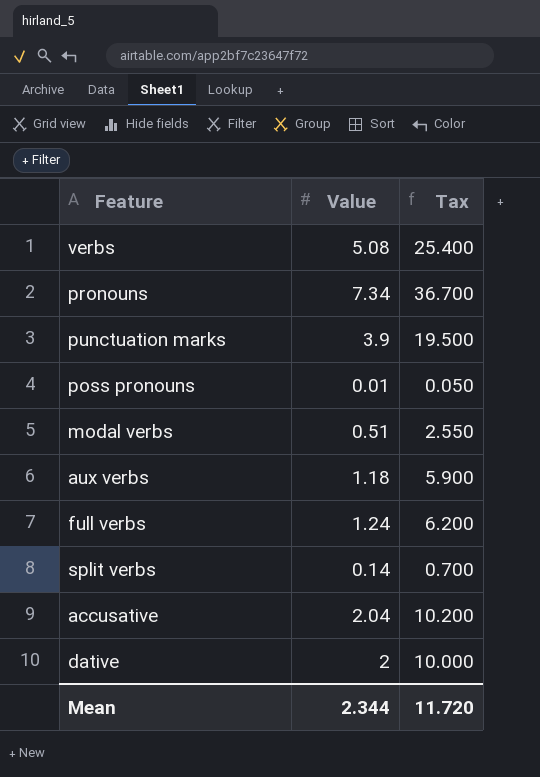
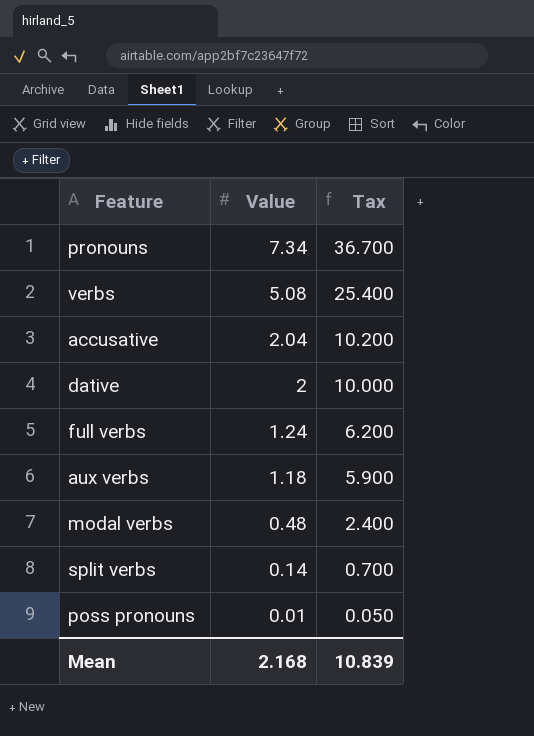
row order: none -> Value descending
row punctuation marks: 3.9 | 19.500 -> none
modal verbs | Value: 0.51 -> 0.48
modal verbs | Tax: 2.550 -> 2.400
Mean | Value: 2.344 -> 2.168
Mean | Tax: 11.720 -> 10.839

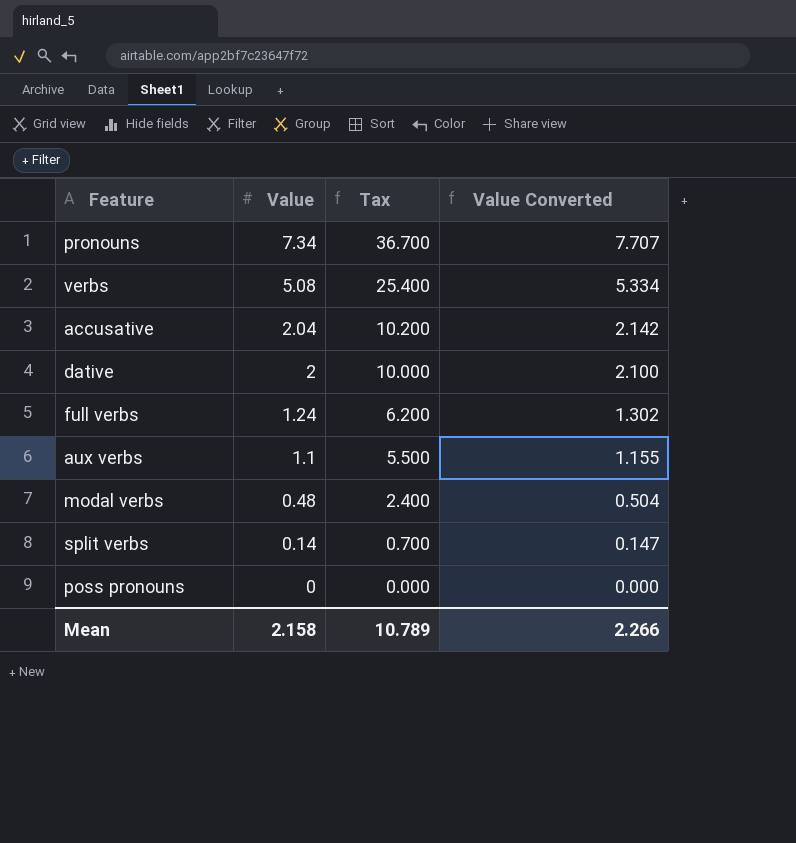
column Value Converted | formula: none -> [Value] * 1.05
aux verbs | Value: 1.18 -> 1.1
aux verbs | Tax: 5.900 -> 5.500
poss pronouns | Value: 0.01 -> 0
poss pronouns | Tax: 0.050 -> 0.000
Mean | Value: 2.168 -> 2.158
Mean | Tax: 10.839 -> 10.789

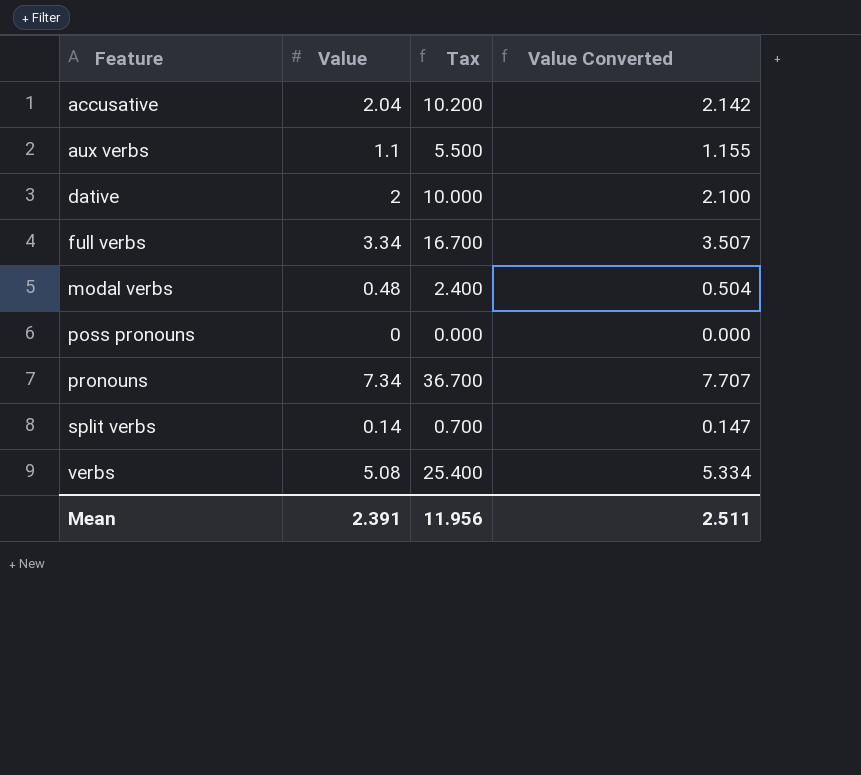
row order: Value descending -> Feature ascending
full verbs | Value: 1.24 -> 3.34
full verbs | Tax: 6.200 -> 16.700
full verbs | Value Converted: 1.302 -> 3.507
Mean | Value: 2.158 -> 2.391
Mean | Tax: 10.789 -> 11.956
Mean | Value Converted: 2.266 -> 2.511

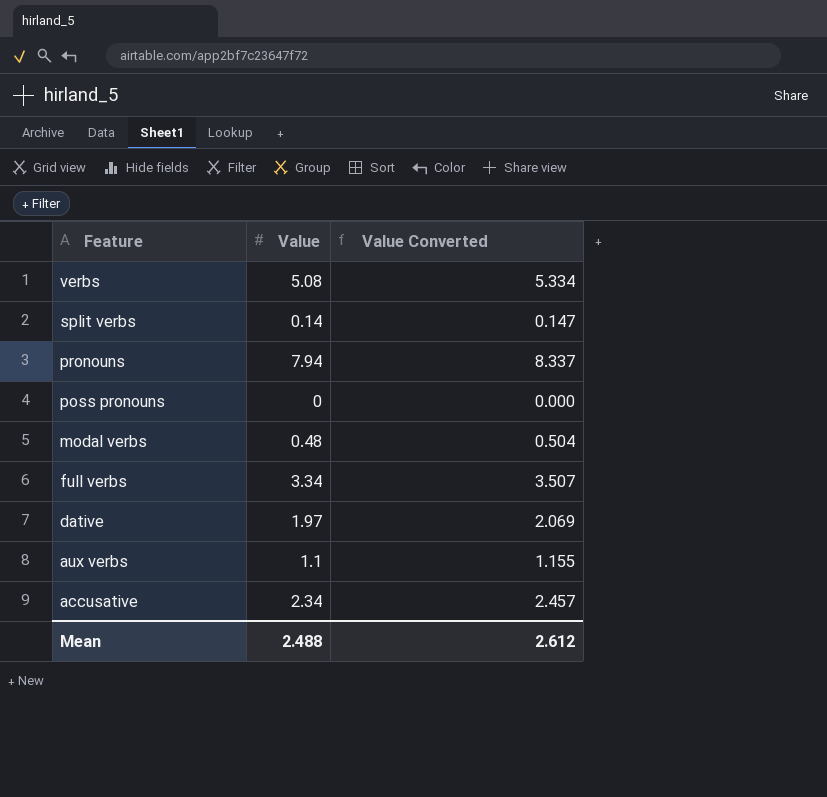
row order: Feature ascending -> Feature descending
column Tax | formula: [Value] * 5 -> none
pronouns | Value: 7.34 -> 7.94
pronouns | Value Converted: 7.707 -> 8.337
dative | Value: 2 -> 1.97
dative | Value Converted: 2.100 -> 2.069
accusative | Value: 2.04 -> 2.34
accusative | Value Converted: 2.142 -> 2.457
Mean | Value: 2.391 -> 2.488
Mean | Value Converted: 2.511 -> 2.612

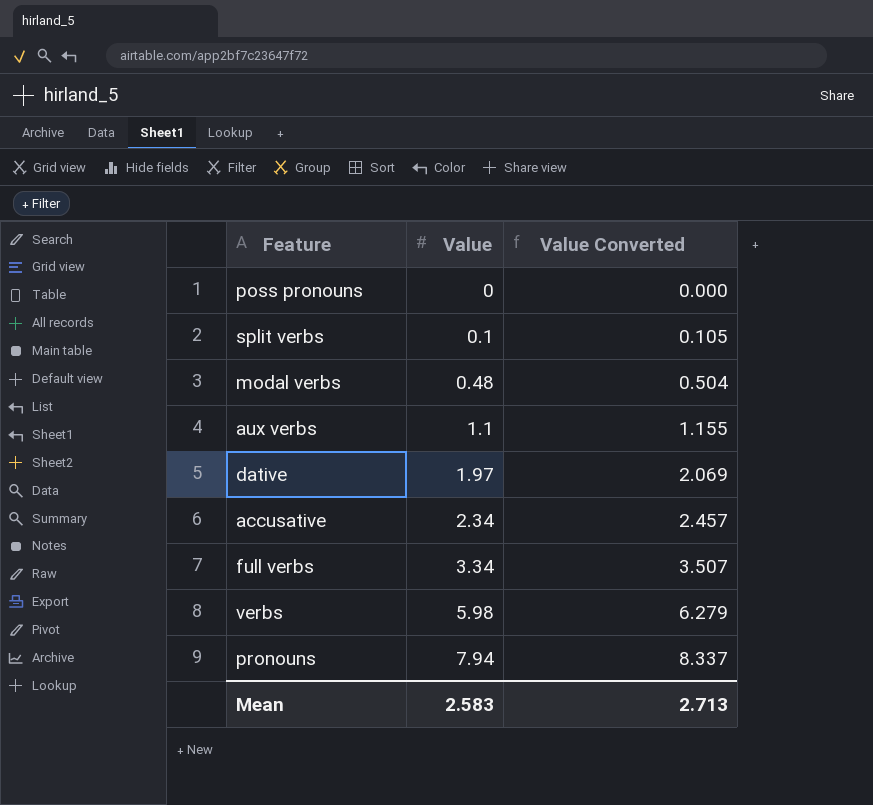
row order: Feature descending -> Value ascending
split verbs | Value: 0.14 -> 0.1
split verbs | Value Converted: 0.147 -> 0.105
verbs | Value: 5.08 -> 5.98
verbs | Value Converted: 5.334 -> 6.279
Mean | Value: 2.488 -> 2.583
Mean | Value Converted: 2.612 -> 2.713

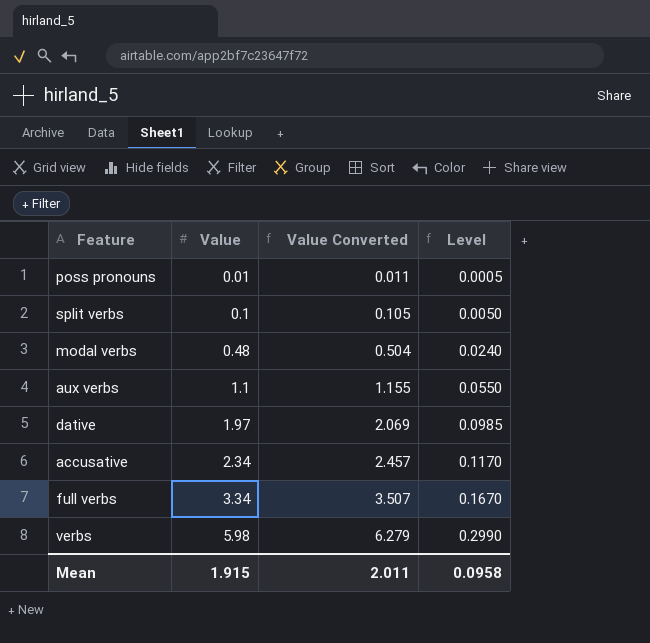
column Level | formula: none -> [Value] * 0.05
row pronouns: 7.94 | 8.337 -> none
poss pronouns | Value: 0 -> 0.01
poss pronouns | Value Converted: 0.000 -> 0.011
Mean | Value: 2.583 -> 1.915
Mean | Value Converted: 2.713 -> 2.011

